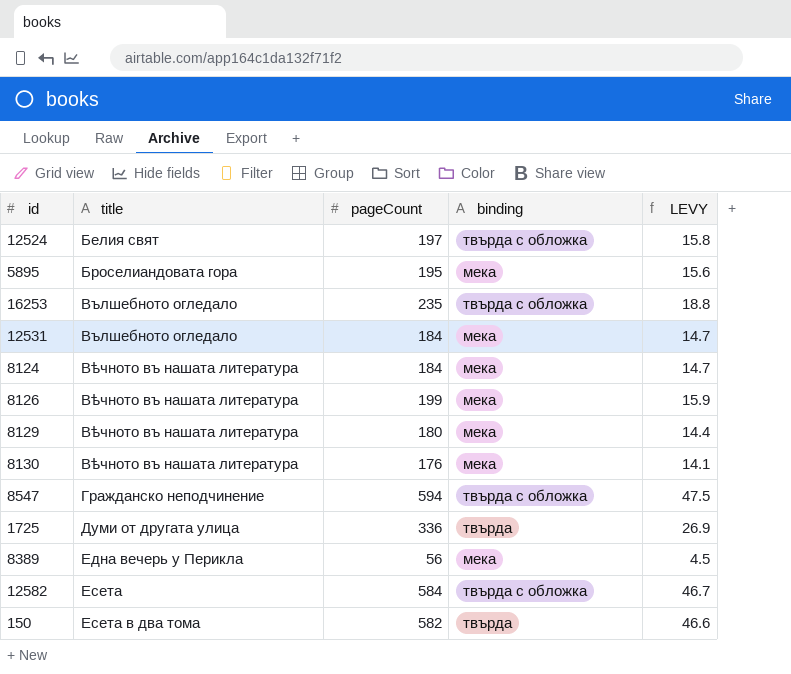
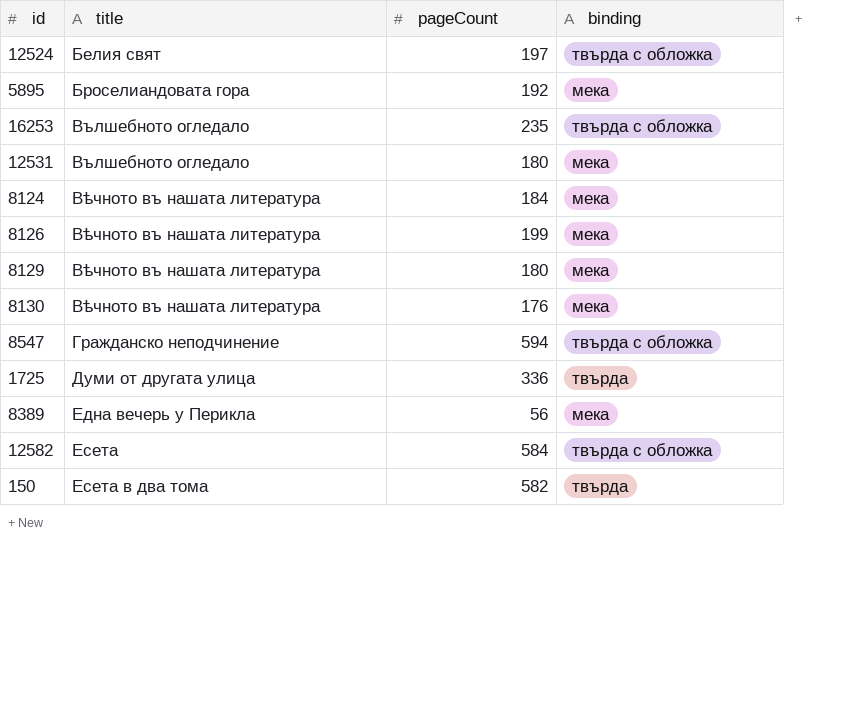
column LEVY | formula: [pageCount] * 0.08 -> none
5895 | pageCount: 195 -> 192
12531 | pageCount: 184 -> 180

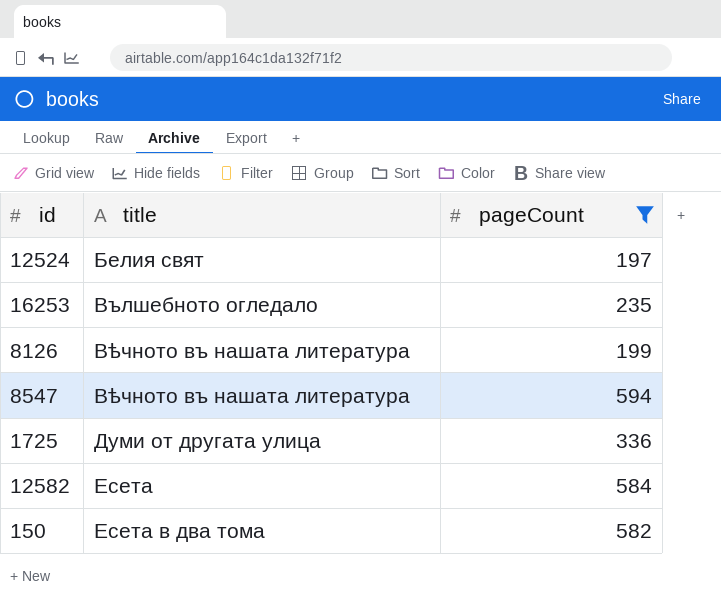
filter: none -> pageCount >= 197
column binding | position: 4 -> none
8547 | title: Гражданско неподчинение -> Вѣчното въ нашата литература

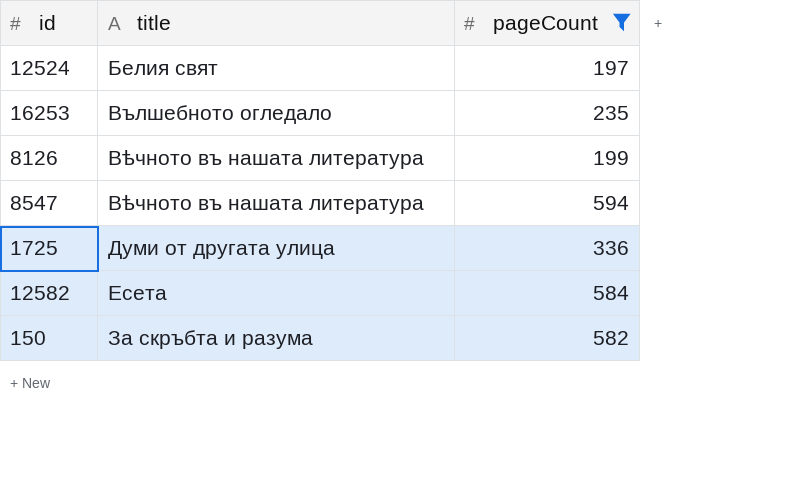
150 | title: Есета в два тома -> За скръбта и разума

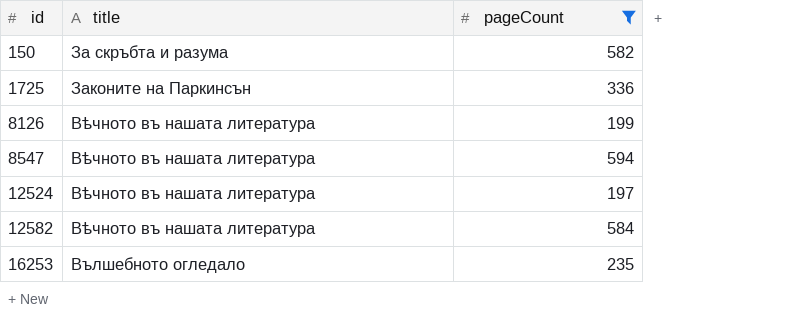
row order: title ascending -> id ascending
1725 | title: Думи от другата улица -> Законите на Паркинсън
12524 | title: Белия свят -> Вѣчното въ нашата литература
12582 | title: Есета -> Вѣчното въ нашата литература

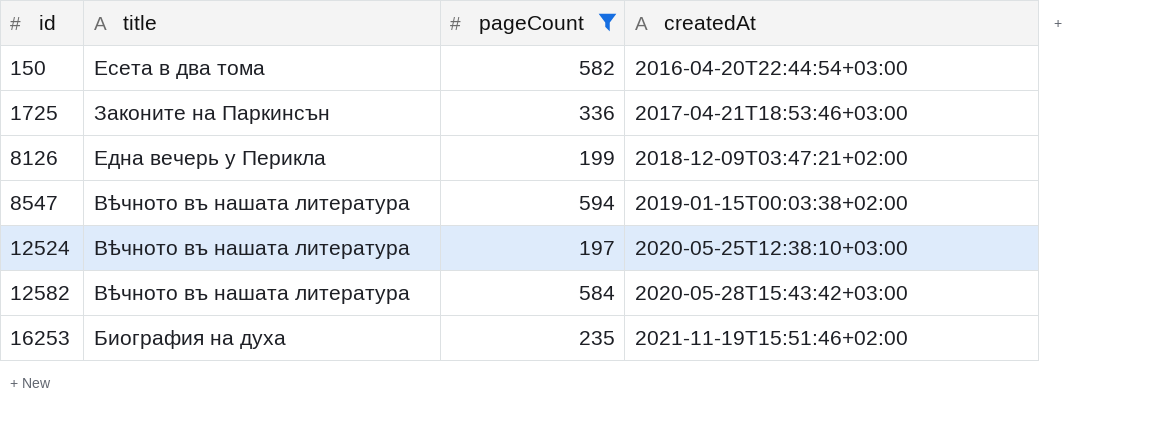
column createdAt | position: none -> 4
150 | title: За скръбта и разума -> Есета в два тома
8126 | title: Вѣчното въ нашата литература -> Една вечерь у Перикла
16253 | title: Вълшебното огледало -> Биография на духа

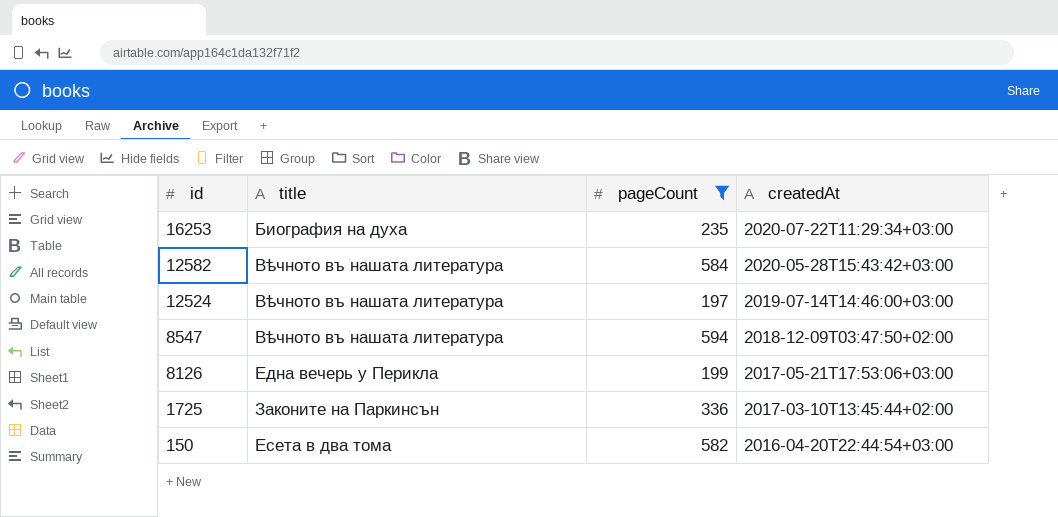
row order: id ascending -> id descending
16253 | createdAt: 2021-11-19T15:51:46+02:00 -> 2020-07-22T11:29:34+03:00
12524 | createdAt: 2020-05-25T12:38:10+03:00 -> 2019-07-14T14:46:00+03:00
8547 | createdAt: 2019-01-15T00:03:38+02:00 -> 2018-12-09T03:47:50+02:00
8126 | createdAt: 2018-12-09T03:47:21+02:00 -> 2017-05-21T17:53:06+03:00
1725 | createdAt: 2017-04-21T18:53:46+03:00 -> 2017-03-10T13:45:44+02:00

